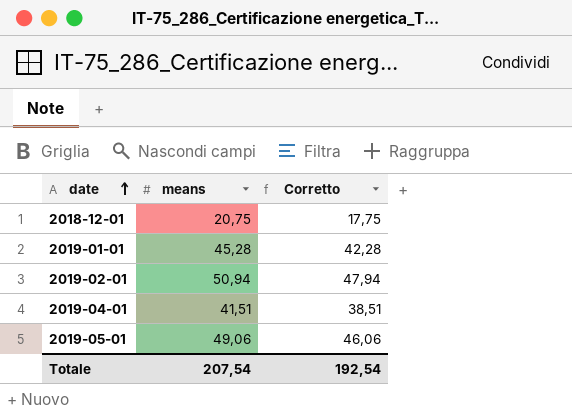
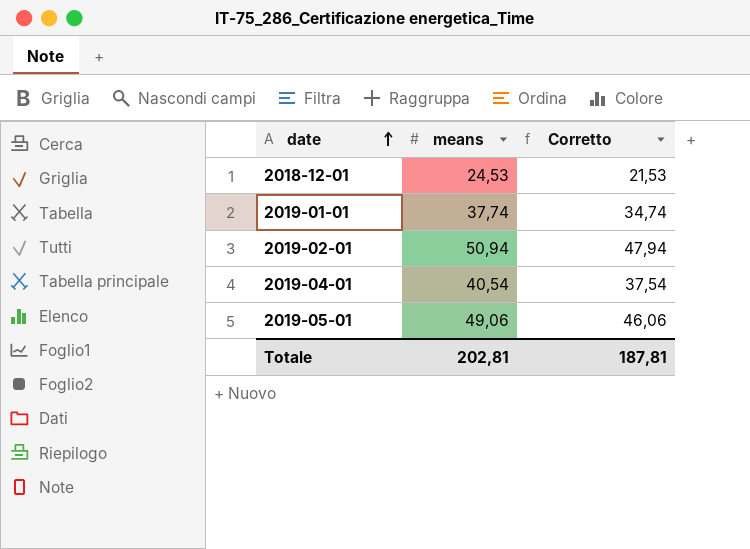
2018-12-01 | means: 20,75 -> 24,53
2018-12-01 | Corretto: 17,75 -> 21,53
2019-01-01 | means: 45,28 -> 37,74
2019-01-01 | Corretto: 42,28 -> 34,74
2019-04-01 | means: 41,51 -> 40,54
2019-04-01 | Corretto: 38,51 -> 37,54
Totale | means: 207,54 -> 202,81
Totale | Corretto: 192,54 -> 187,81

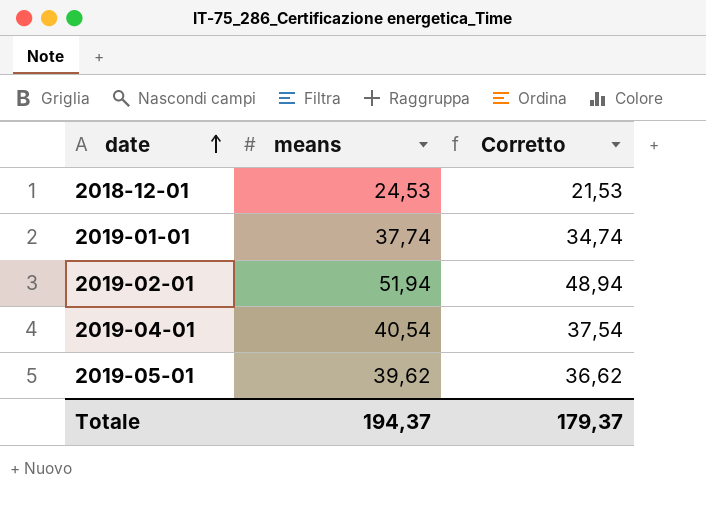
2019-02-01 | means: 50,94 -> 51,94
2019-02-01 | Corretto: 47,94 -> 48,94
2019-05-01 | means: 49,06 -> 39,62
2019-05-01 | Corretto: 46,06 -> 36,62
Totale | means: 202,81 -> 194,37
Totale | Corretto: 187,81 -> 179,37

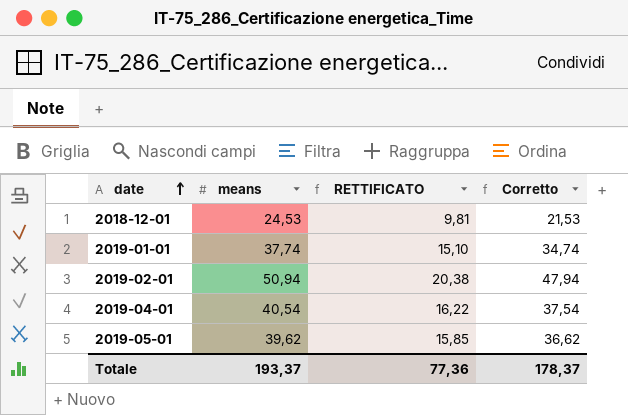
column RETTIFICATO | formula: none -> [means] * 0,4
2019-02-01 | means: 51,94 -> 50,94
2019-02-01 | Corretto: 48,94 -> 47,94
Totale | means: 194,37 -> 193,37
Totale | Corretto: 179,37 -> 178,37

